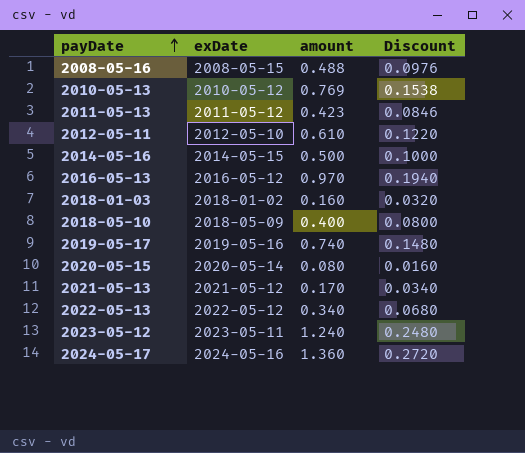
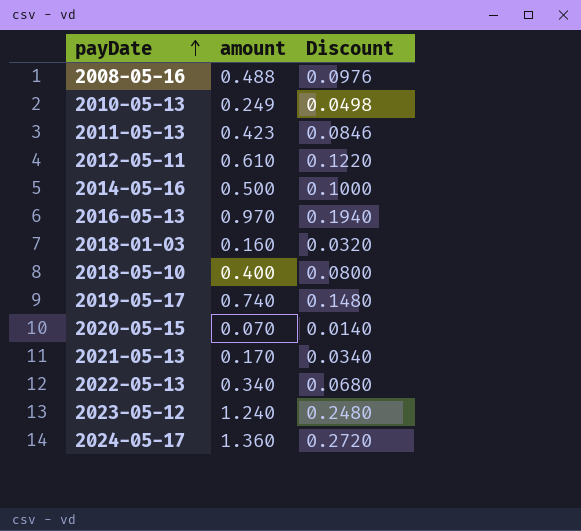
column exDate | position: 2 -> none
2010-05-13 | amount: 0.769 -> 0.249
2010-05-13 | Discount: 0.1538 -> 0.0498
2020-05-15 | amount: 0.080 -> 0.070
2020-05-15 | Discount: 0.0160 -> 0.0140

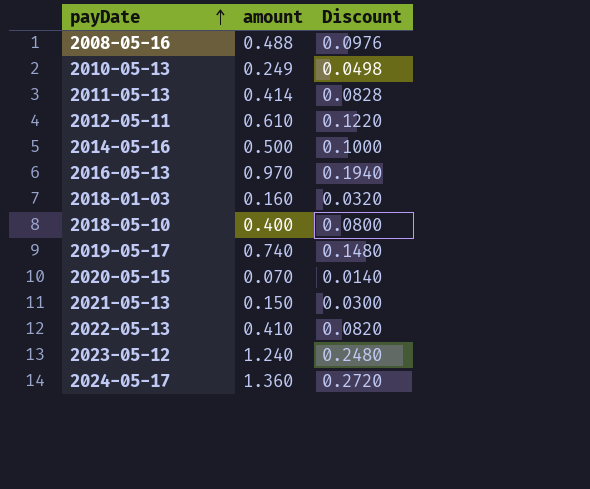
2011-05-13 | amount: 0.423 -> 0.414
2011-05-13 | Discount: 0.0846 -> 0.0828
2021-05-13 | amount: 0.170 -> 0.150
2021-05-13 | Discount: 0.0340 -> 0.0300
2022-05-13 | amount: 0.340 -> 0.410
2022-05-13 | Discount: 0.0680 -> 0.0820

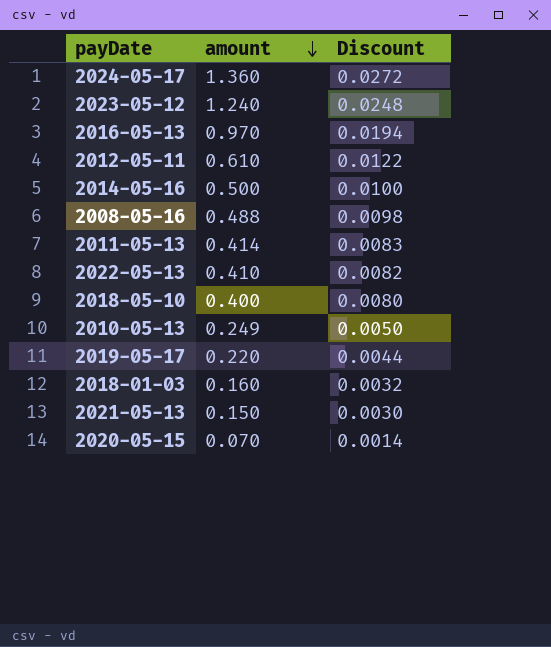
row order: payDate ascending -> amount descending
column Discount | formula: [amount] * 0.2 -> [amount] * 0.02
2019-05-17 | amount: 0.740 -> 0.220

